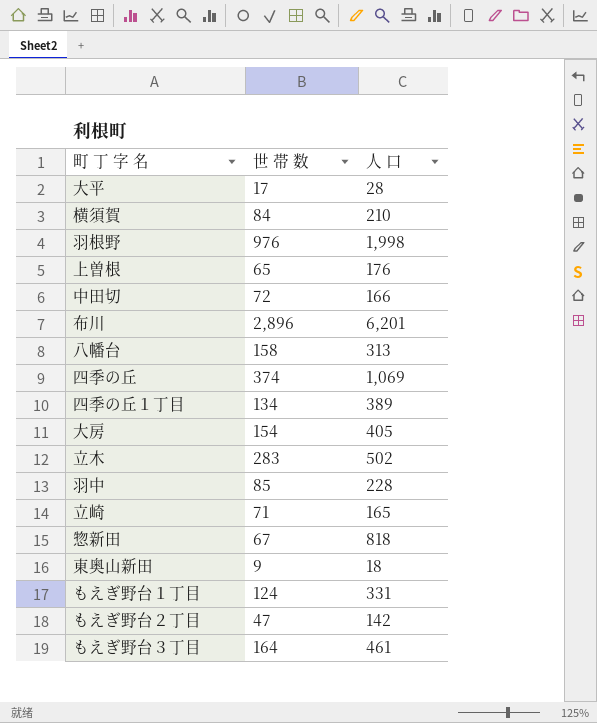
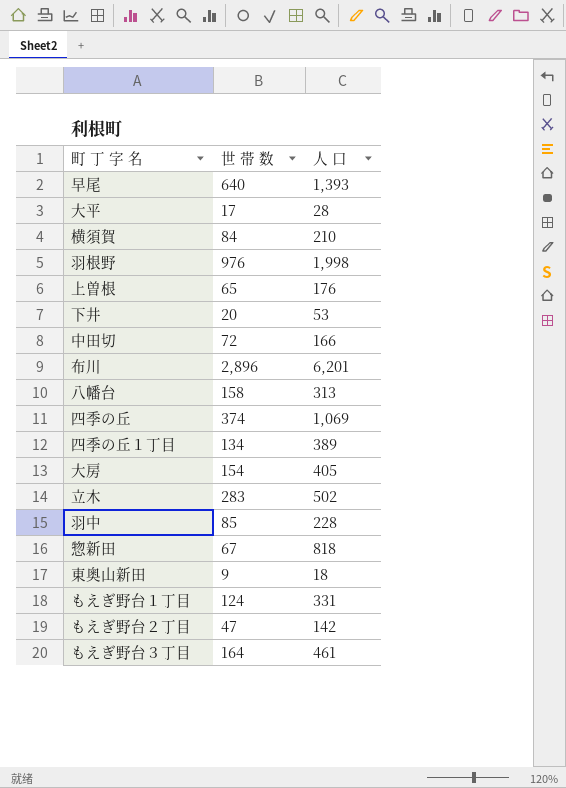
row 立崎: 71 | 165 -> none
row 早尾: none -> 640 | 1,393
row 下井: none -> 20 | 53

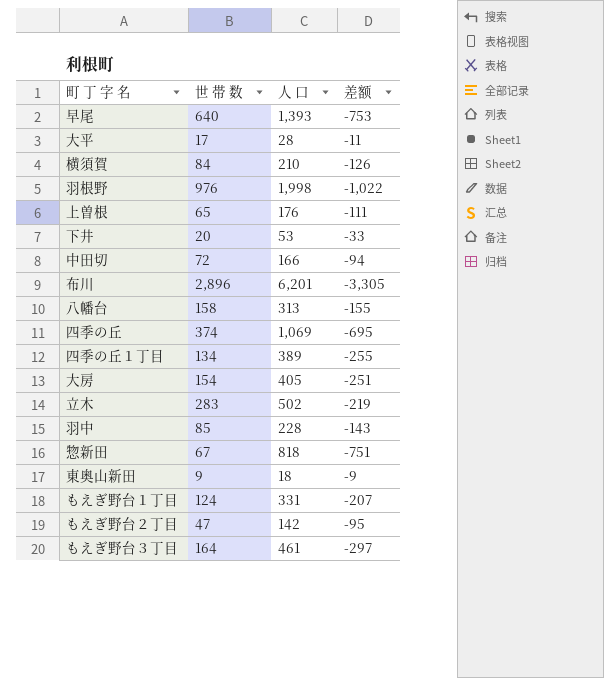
column 差额 | formula: none -> [世 帯 数] - [人 口]

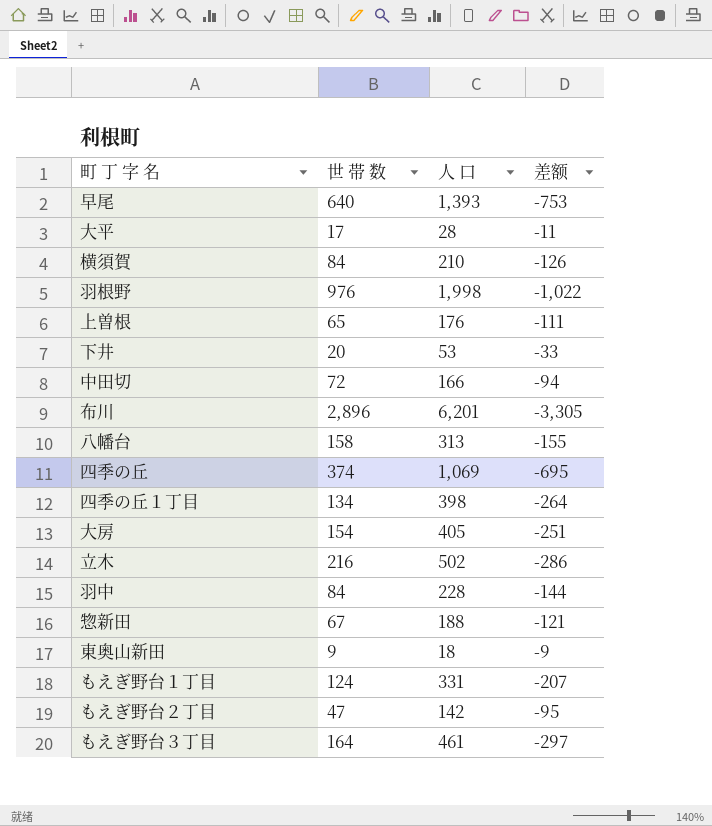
四季の丘１丁目 | 人 口: 389 -> 398
四季の丘１丁目 | 差额: -255 -> -264
立木 | 世 帯 数: 283 -> 216
立木 | 差额: -219 -> -286
羽中 | 世 帯 数: 85 -> 84
羽中 | 差额: -143 -> -144
惣新田 | 人 口: 818 -> 188
惣新田 | 差额: -751 -> -121

